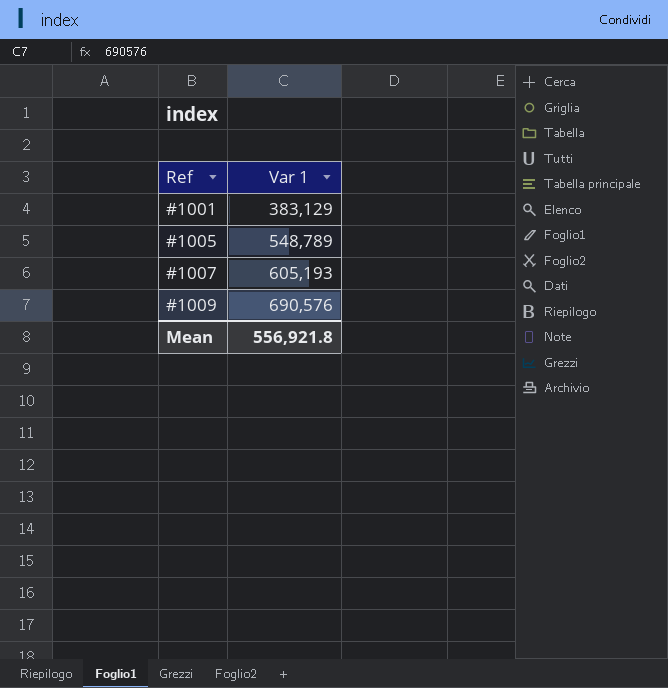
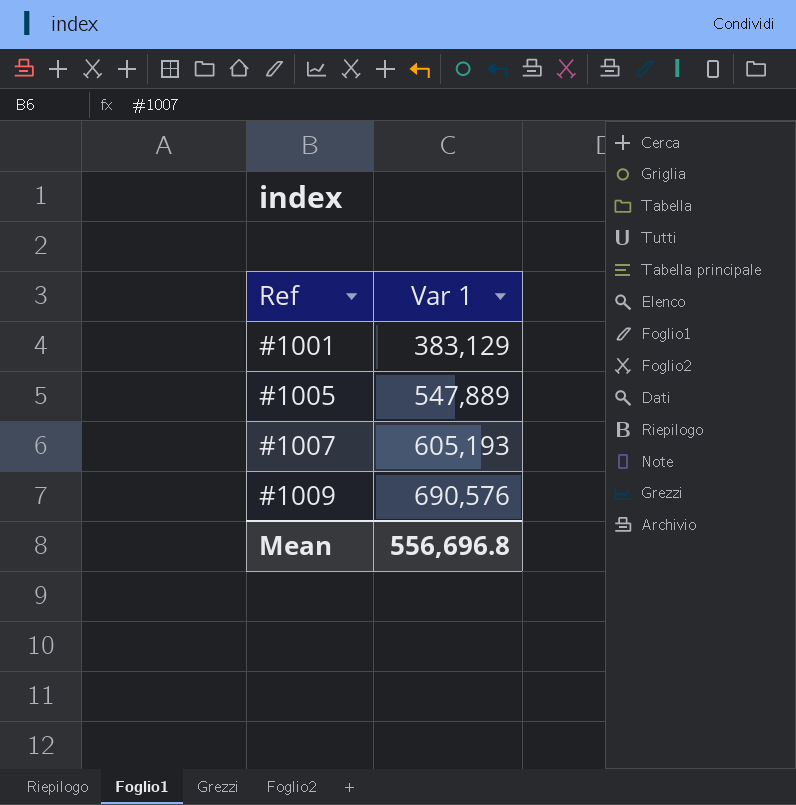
#1005 | Var 1: 548,789 -> 547,889
Mean | Var 1: 556,921.8 -> 556,696.8

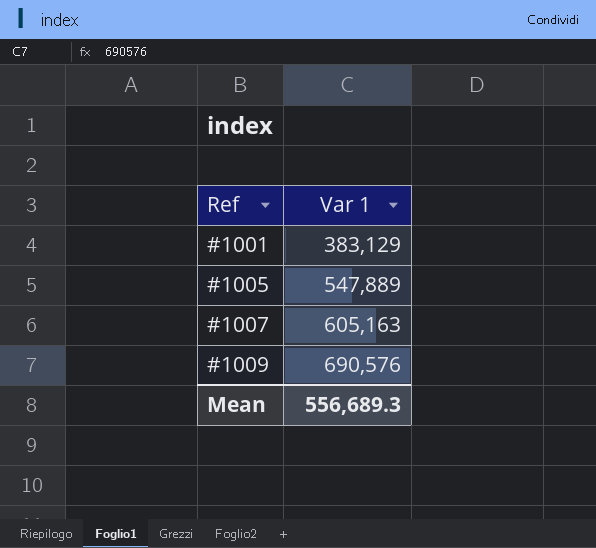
#1007 | Var 1: 605,193 -> 605,163
Mean | Var 1: 556,696.8 -> 556,689.3

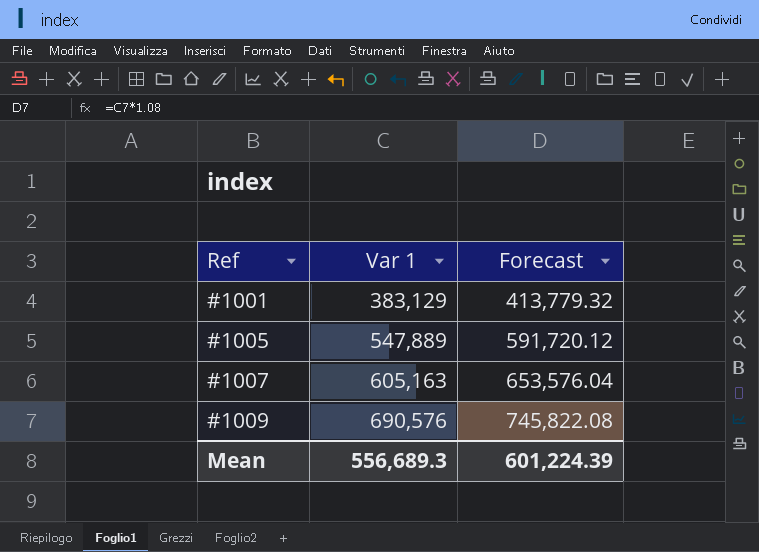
column Forecast | formula: none -> [Var 1] * 1.08

